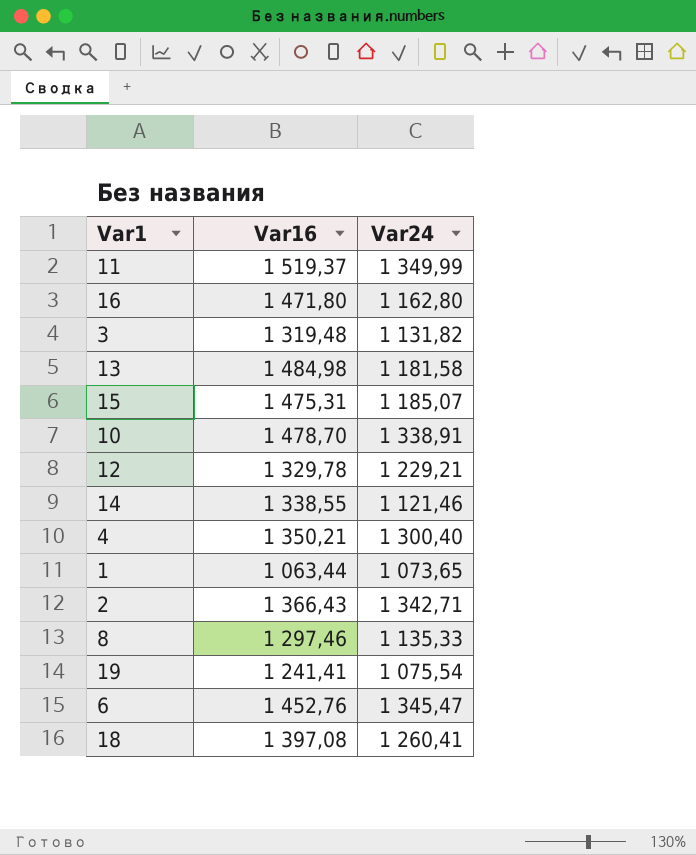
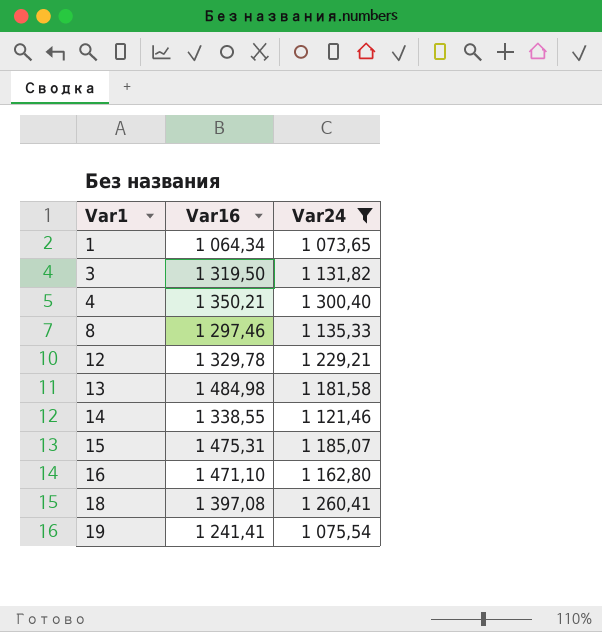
filter: none -> Var24 <= 1 300,40
row order: none -> Var1 ascending
1 | Var16: 1 063,44 -> 1 064,34
3 | Var16: 1 319,48 -> 1 319,50
16 | Var16: 1 471,80 -> 1 471,10

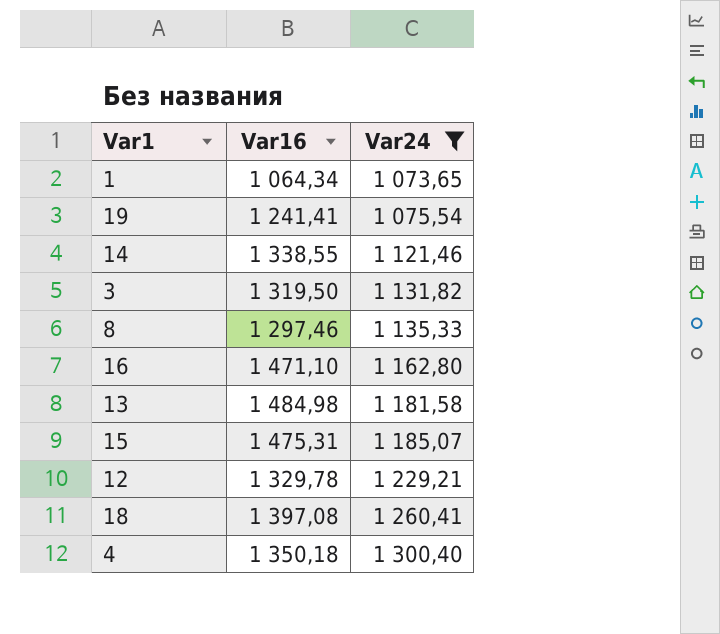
row order: Var1 ascending -> Var24 ascending
4 | Var16: 1 350,21 -> 1 350,18

